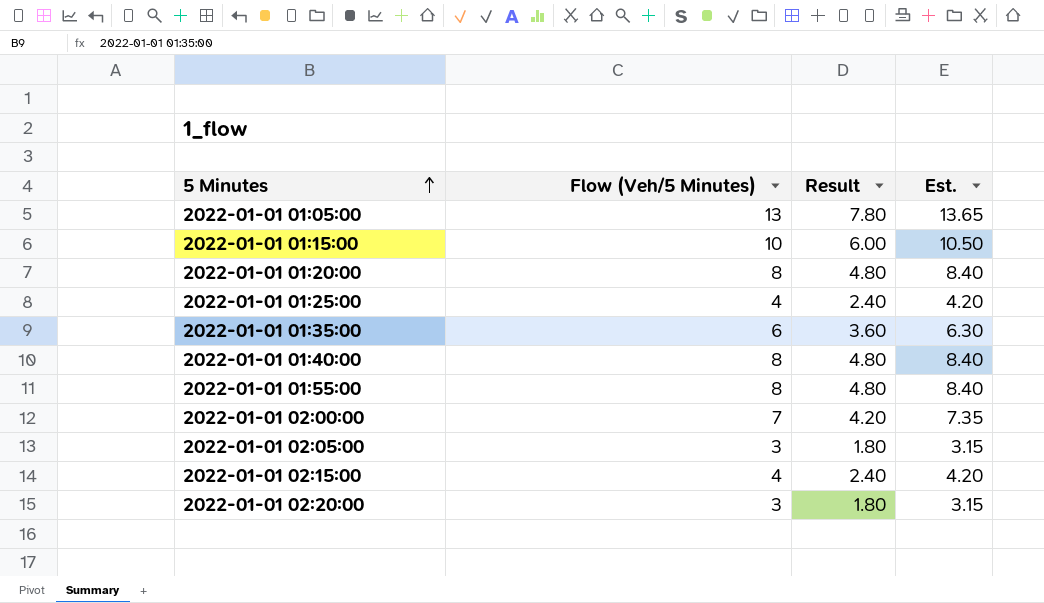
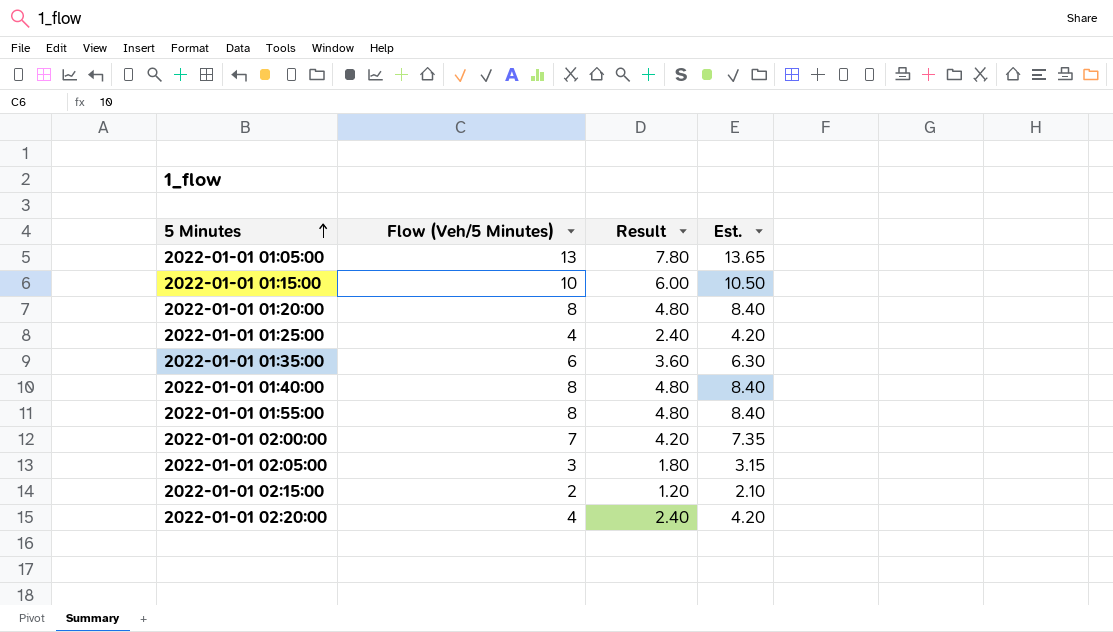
2022-01-01 02:15:00 | Flow (Veh/5 Minutes): 4 -> 2
2022-01-01 02:15:00 | Result: 2.40 -> 1.20
2022-01-01 02:15:00 | Est.: 4.20 -> 2.10
2022-01-01 02:20:00 | Flow (Veh/5 Minutes): 3 -> 4
2022-01-01 02:20:00 | Result: 1.80 -> 2.40
2022-01-01 02:20:00 | Est.: 3.15 -> 4.20

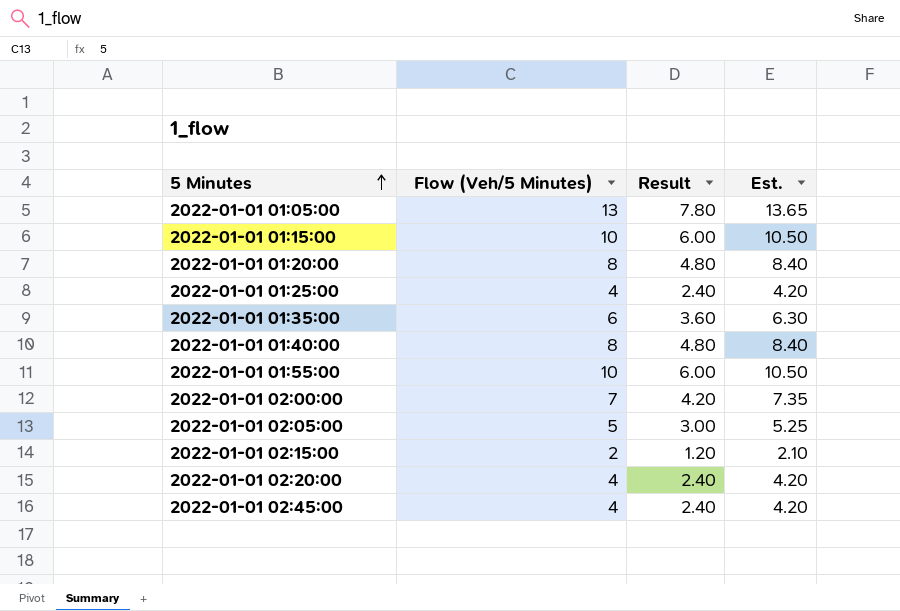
2022-01-01 01:55:00 | Flow (Veh/5 Minutes): 8 -> 10
2022-01-01 01:55:00 | Result: 4.80 -> 6.00
2022-01-01 01:55:00 | Est.: 8.40 -> 10.50
2022-01-01 02:05:00 | Flow (Veh/5 Minutes): 3 -> 5
2022-01-01 02:05:00 | Result: 1.80 -> 3.00
2022-01-01 02:05:00 | Est.: 3.15 -> 5.25
row 2022-01-01 02:45:00: none -> 4 | 2.40 | 4.20

